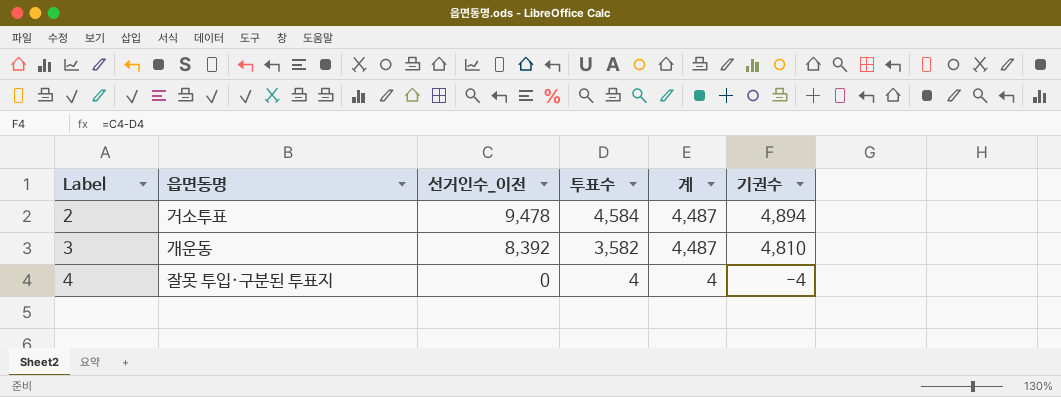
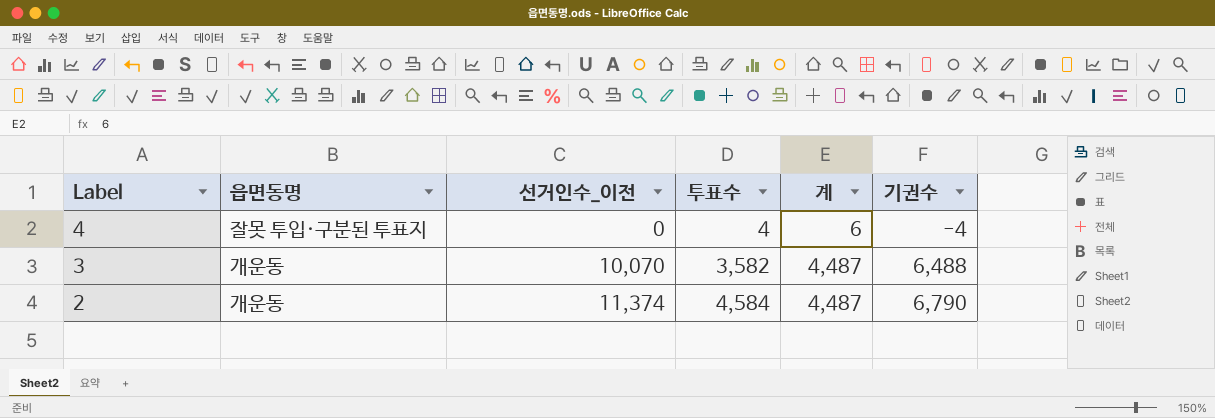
row order: Label ascending -> Label descending
4 | 계: 4 -> 6
3 | 선거인수_이전: 8,392 -> 10,070
3 | 기권수: 4,810 -> 6,488
2 | 읍면동명: 거소투표 -> 개운동
2 | 선거인수_이전: 9,478 -> 11,374
2 | 기권수: 4,894 -> 6,790

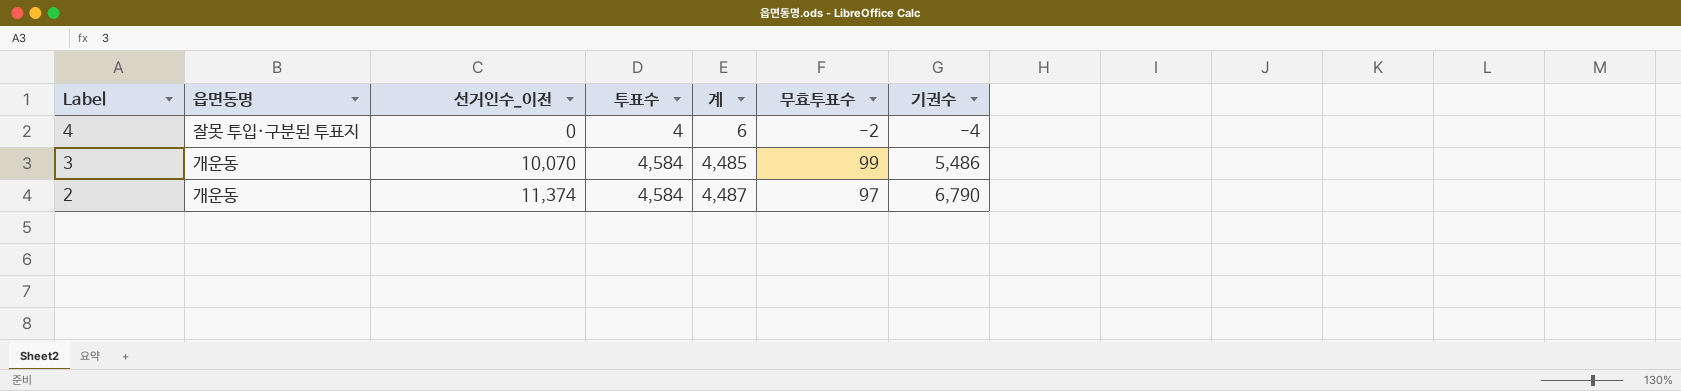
column 무효투표수 | formula: none -> [투표수] - [계]
3 | 투표수: 3,582 -> 4,584
3 | 계: 4,487 -> 4,485
3 | 기권수: 6,488 -> 5,486

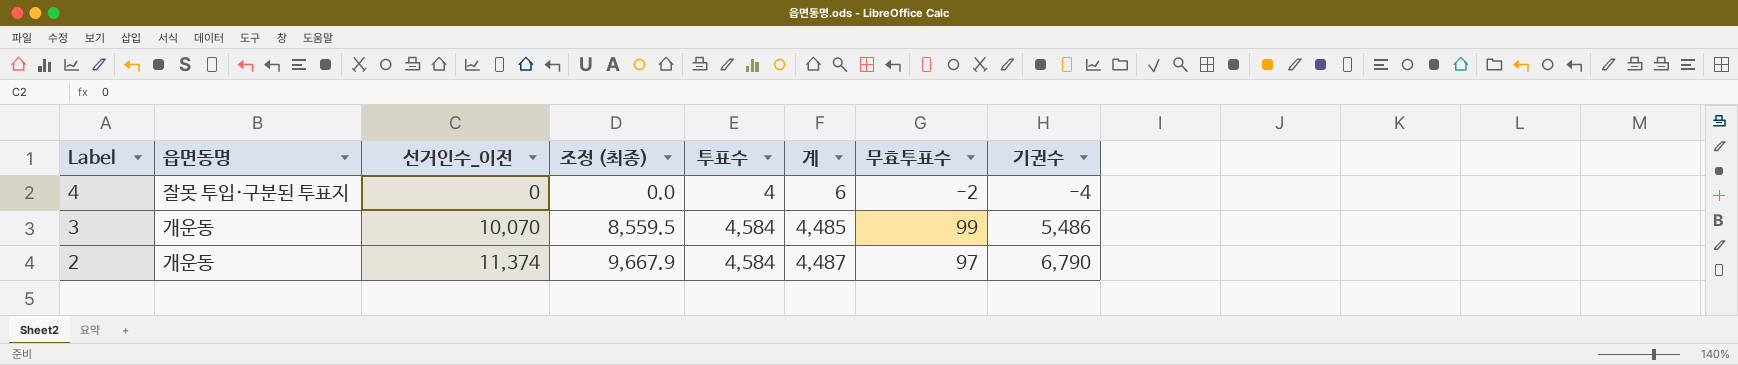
column 조정 (최종) | formula: none -> [선거인수_이전] * 0.85

